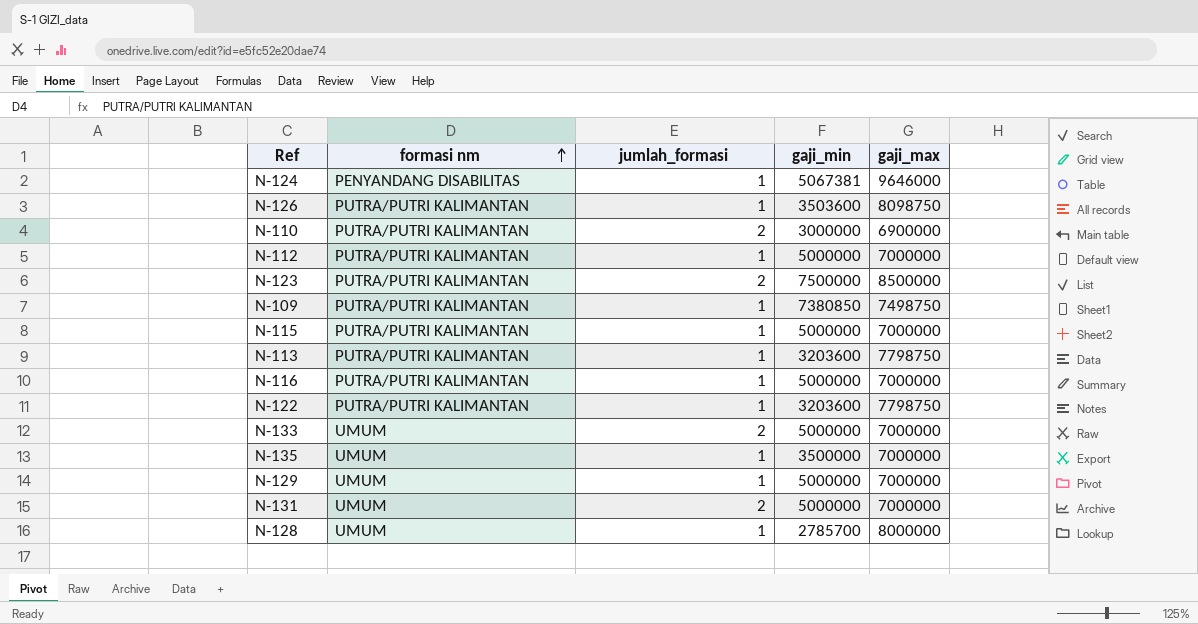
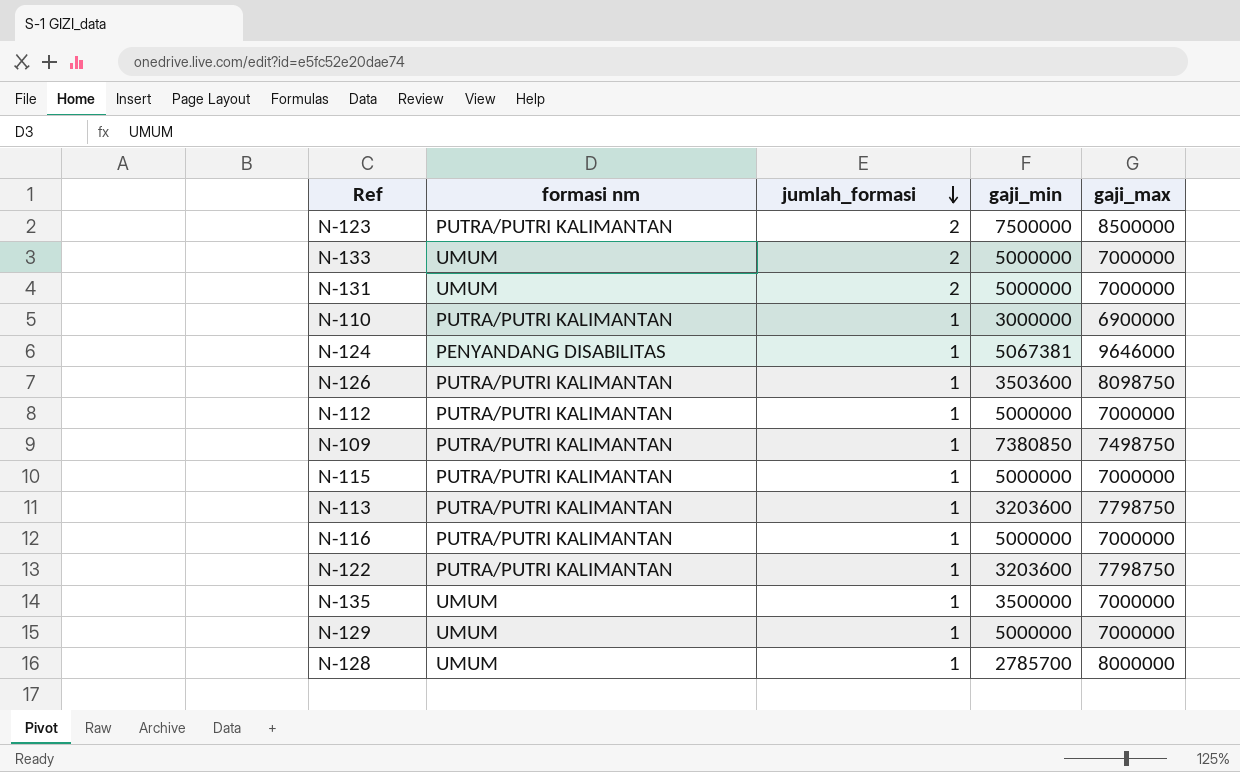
row order: formasi nm ascending -> jumlah_formasi descending
N-110 | jumlah_formasi: 2 -> 1

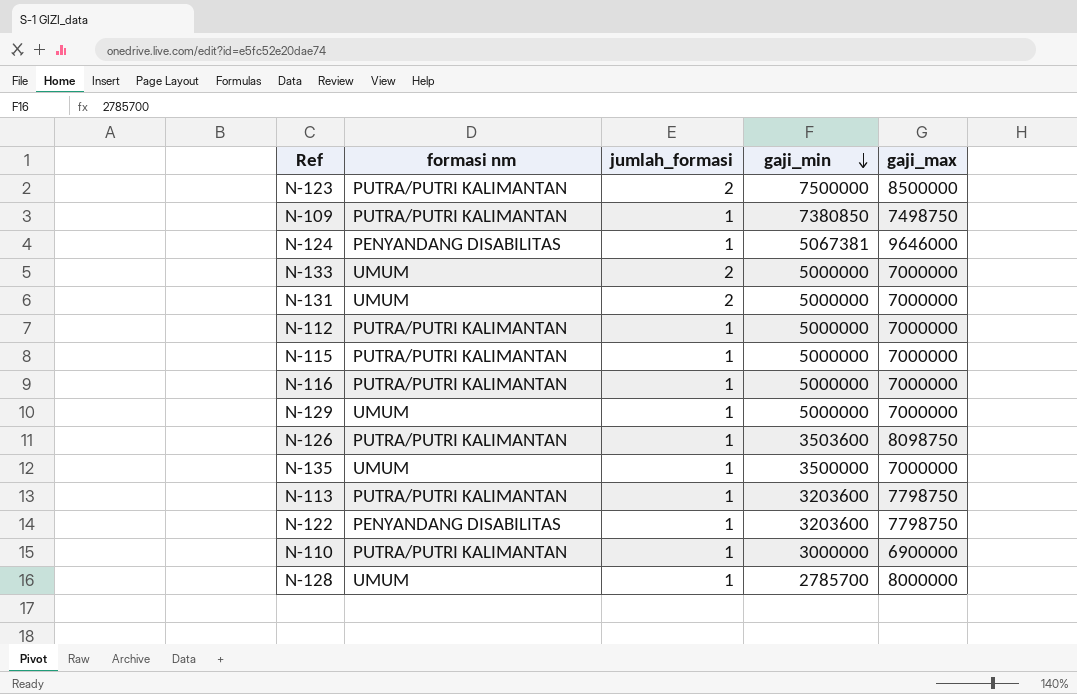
row order: jumlah_formasi descending -> gaji_min descending
N-122 | formasi nm: PUTRA/PUTRI KALIMANTAN -> PENYANDANG DISABILITAS

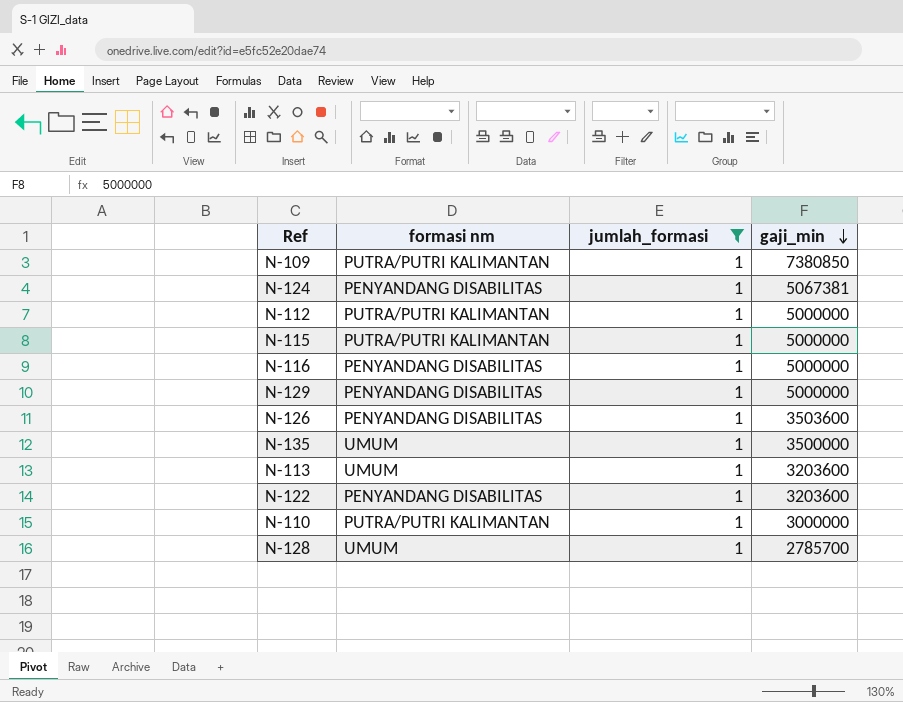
filter: none -> jumlah_formasi = 1
column gaji_max | position: 5 -> none
N-116 | formasi nm: PUTRA/PUTRI KALIMANTAN -> PENYANDANG DISABILITAS
N-129 | formasi nm: UMUM -> PENYANDANG DISABILITAS
N-126 | formasi nm: PUTRA/PUTRI KALIMANTAN -> PENYANDANG DISABILITAS
N-113 | formasi nm: PUTRA/PUTRI KALIMANTAN -> UMUM

